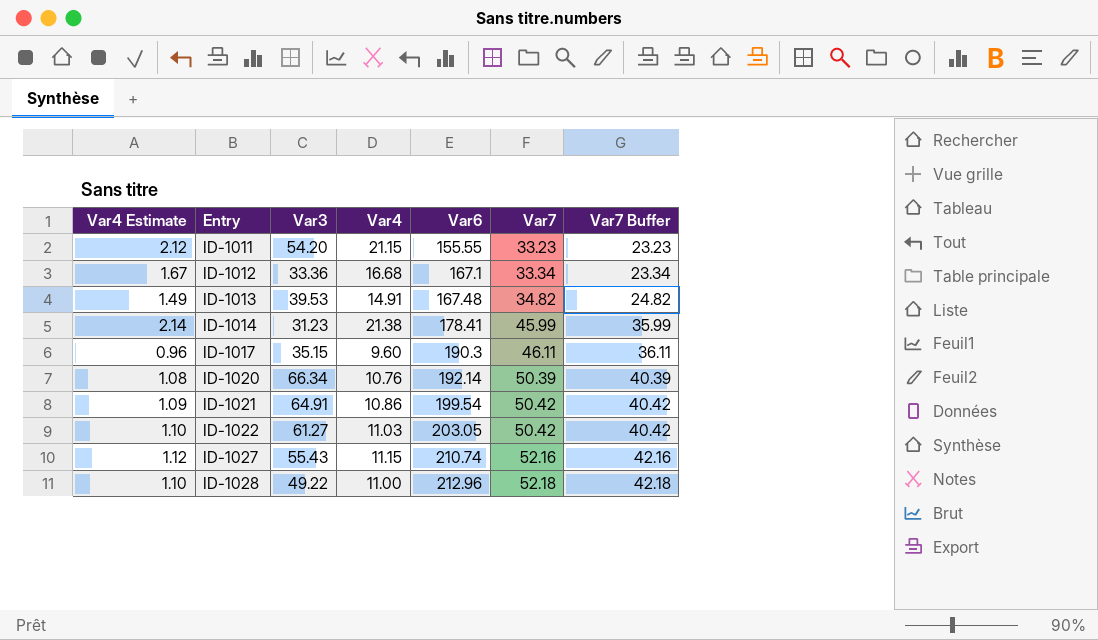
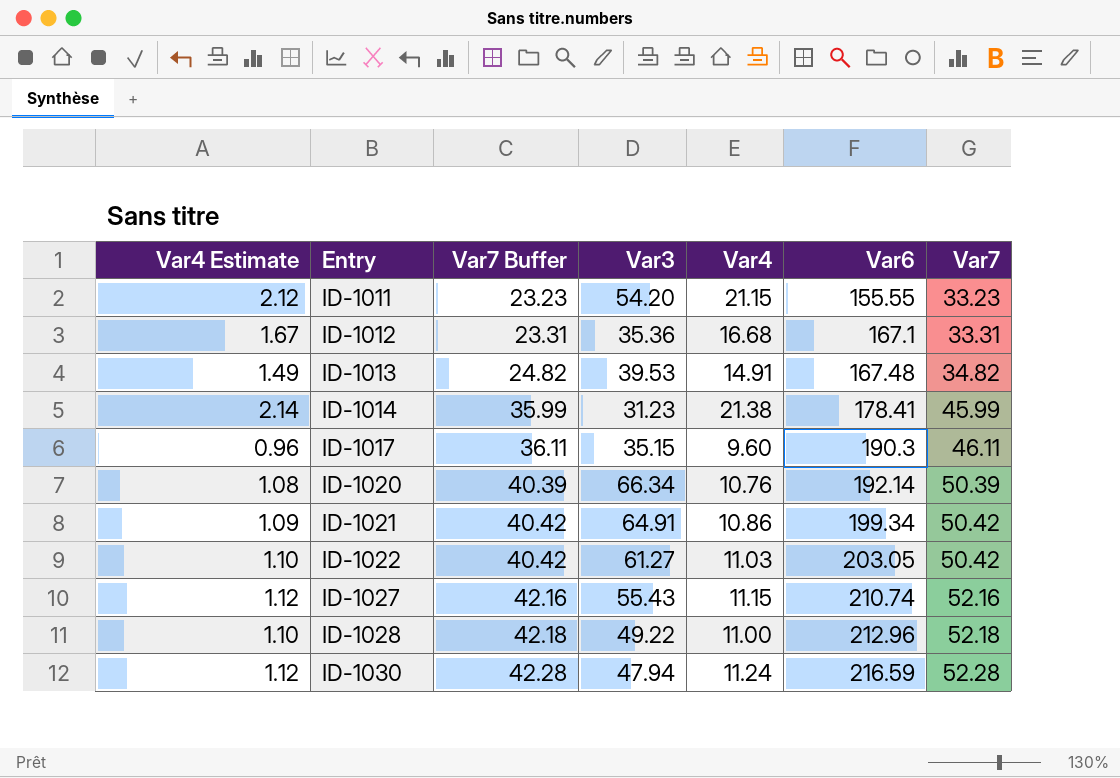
column Var7 Buffer | position: 7 -> 3
ID-1012 | Var7 Buffer: 23.34 -> 23.31
ID-1012 | Var3: 33.36 -> 35.36
ID-1012 | Var7: 33.34 -> 33.31
ID-1021 | Var6: 199.54 -> 199.34
row ID-1030: none -> 1.12 | 42.28 | 47.94 | 11.24 | 216.59 | 52.28

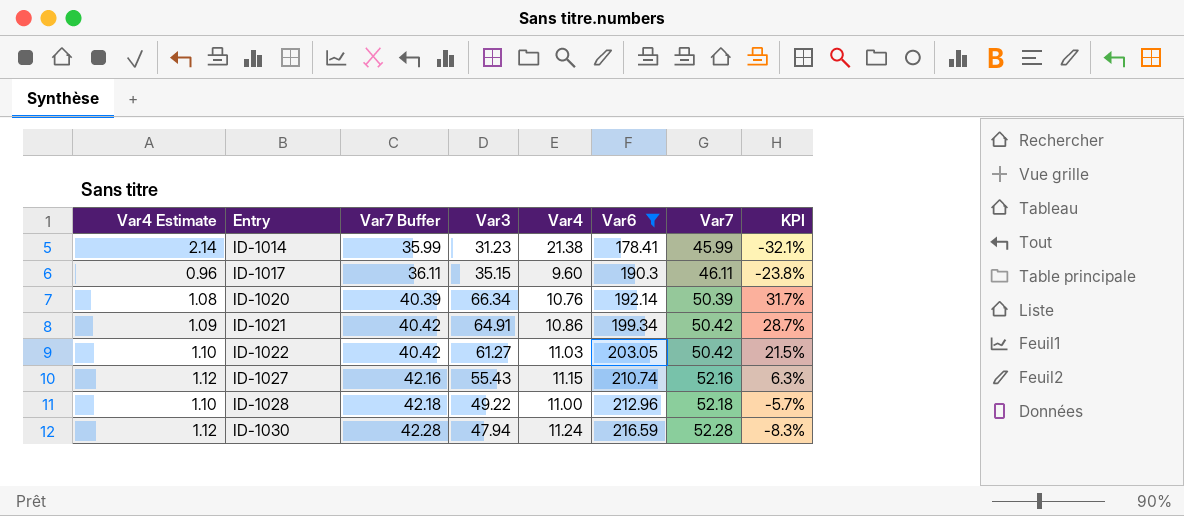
filter: none -> Var6 >= 178.41
column KPI | formula: none -> ([Var3] - [Var7]) / [Var7]

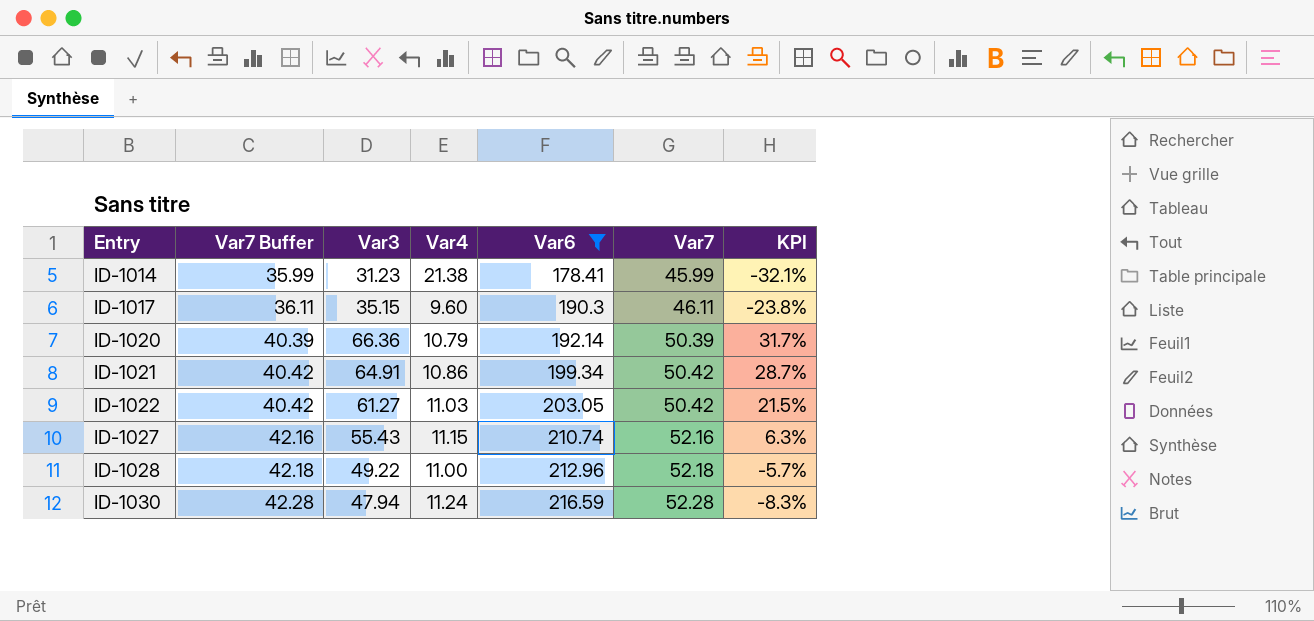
column Var4 Estimate | formula: [Var4] * 0.1 -> none
ID-1020 | Var3: 66.34 -> 66.36
ID-1020 | Var4: 10.76 -> 10.79

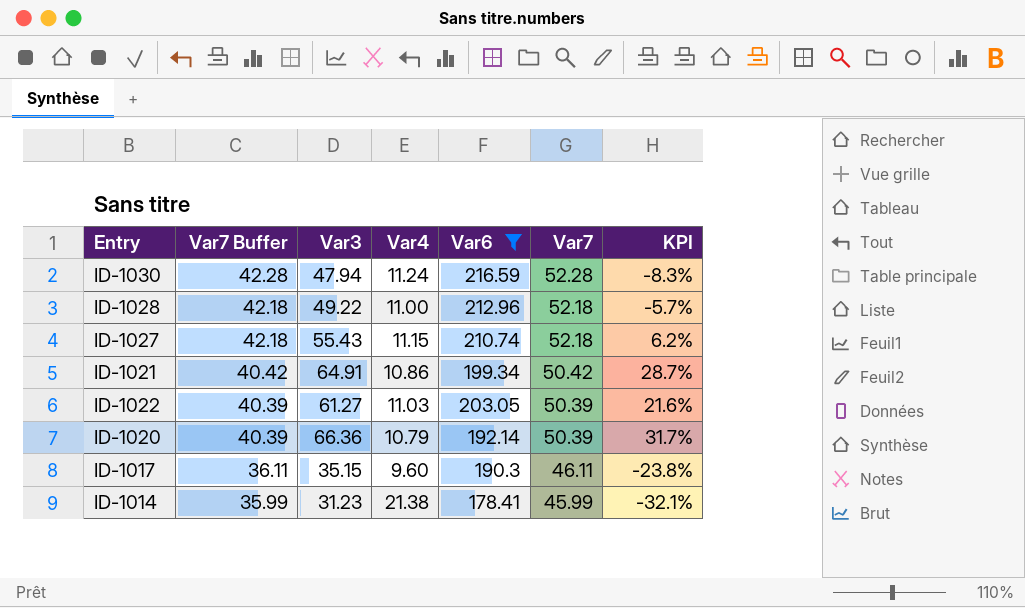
row order: Entry ascending -> Var7 Buffer descending
ID-1027 | Var7 Buffer: 42.16 -> 42.18
ID-1027 | Var7: 52.16 -> 52.18
ID-1027 | KPI: 6.3% -> 6.2%
ID-1022 | Var7 Buffer: 40.42 -> 40.39
ID-1022 | Var7: 50.42 -> 50.39
ID-1022 | KPI: 21.5% -> 21.6%

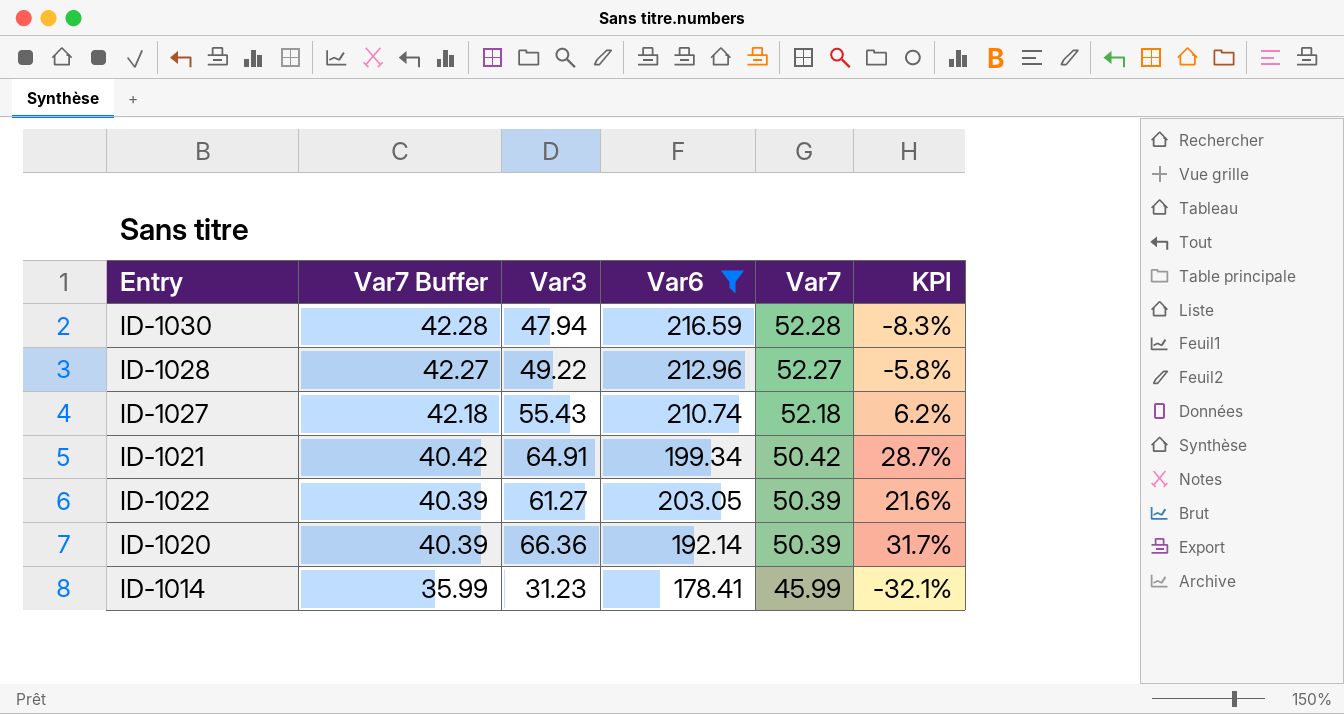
column Var4 | position: 4 -> none
row ID-1017: 36.11 | 35.15 | 9.60 | 190.3 | 46.11 | -23.8% -> none
ID-1028 | Var7 Buffer: 42.18 -> 42.27
ID-1028 | Var7: 52.18 -> 52.27
ID-1028 | KPI: -5.7% -> -5.8%

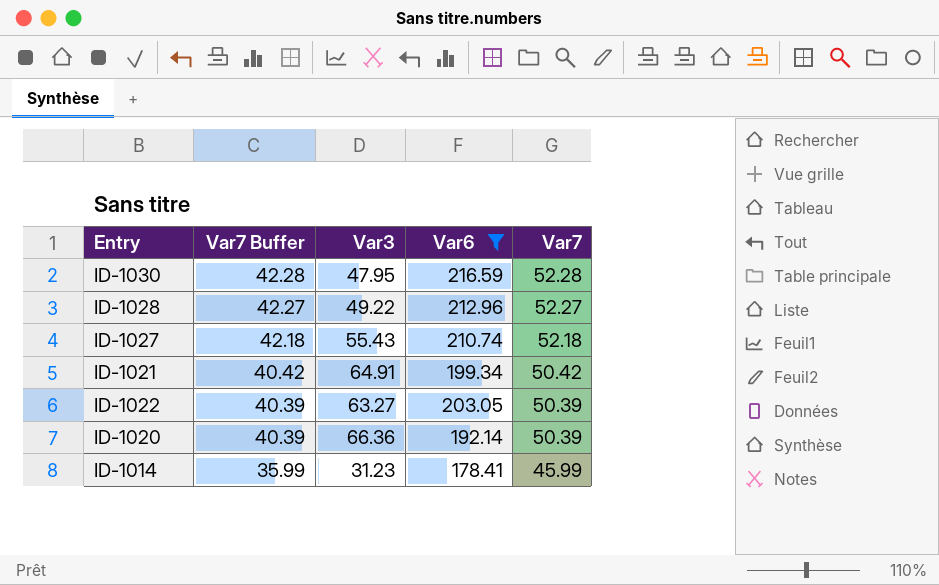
column KPI | formula: ([Var3] - [Var7]) / [Var7] -> none
ID-1030 | Var3: 47.94 -> 47.95
ID-1022 | Var3: 61.27 -> 63.27

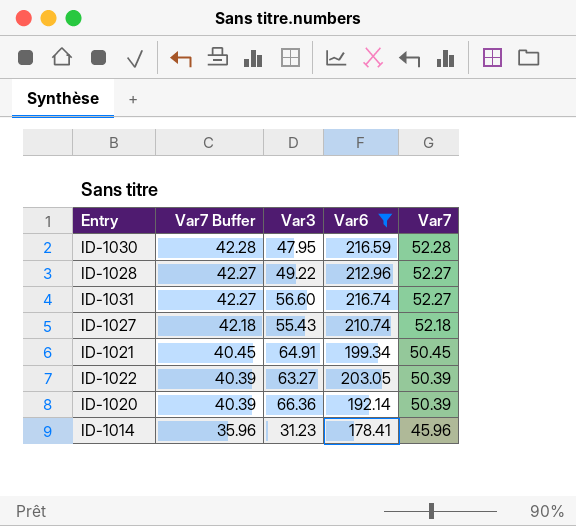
row ID-1031: none -> 42.27 | 56.60 | 216.74 | 52.27
ID-1021 | Var7 Buffer: 40.42 -> 40.45
ID-1021 | Var7: 50.42 -> 50.45
ID-1014 | Var7 Buffer: 35.99 -> 35.96
ID-1014 | Var7: 45.99 -> 45.96

